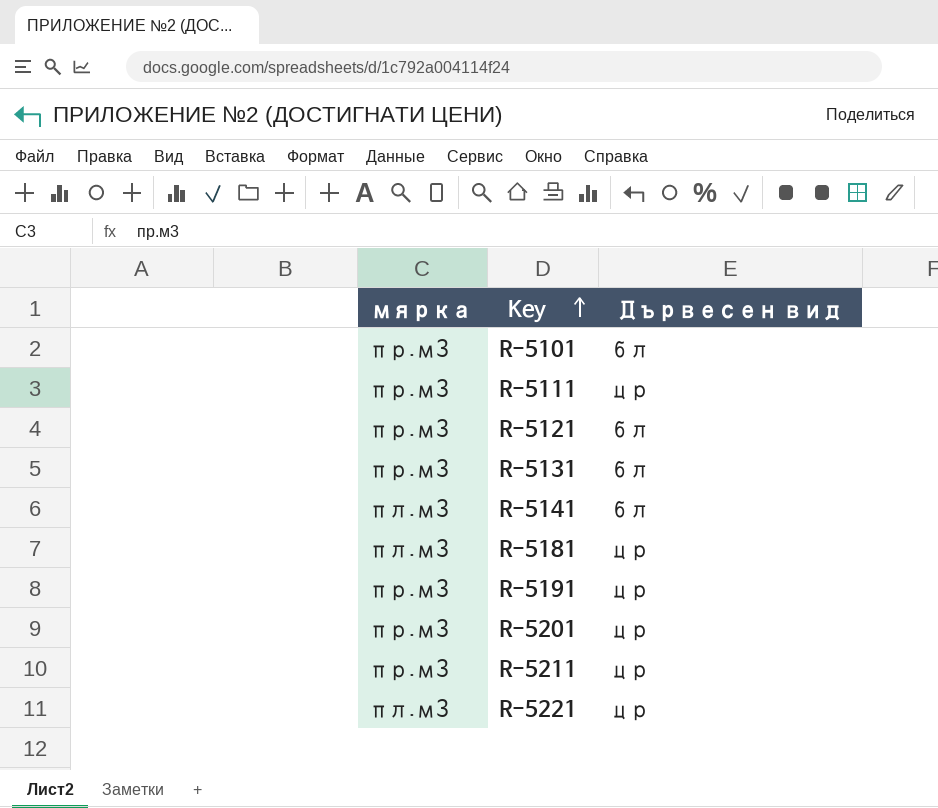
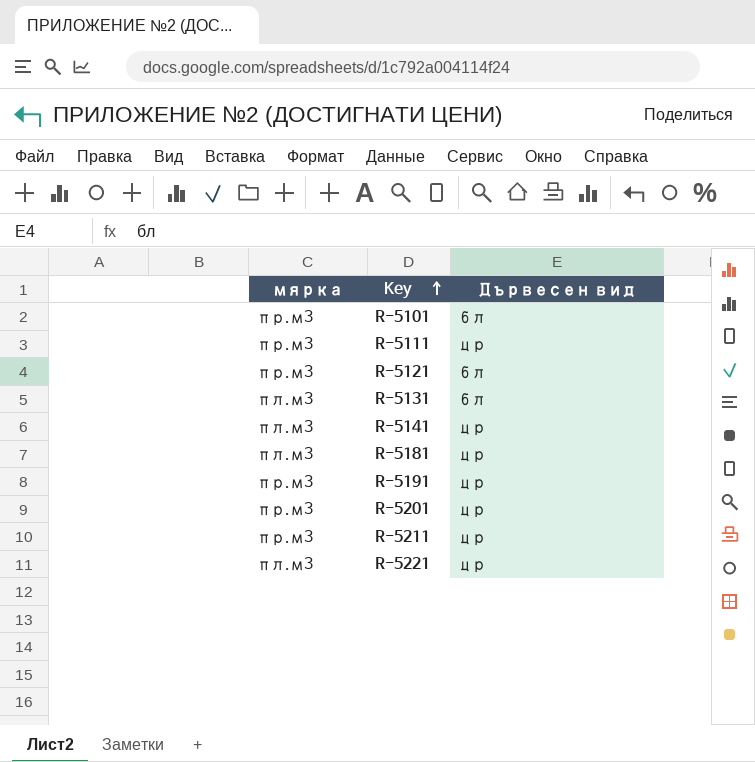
R-5131 | мярка: пр.м3 -> пл.м3
R-5141 | Дървесен вид: бл -> цр

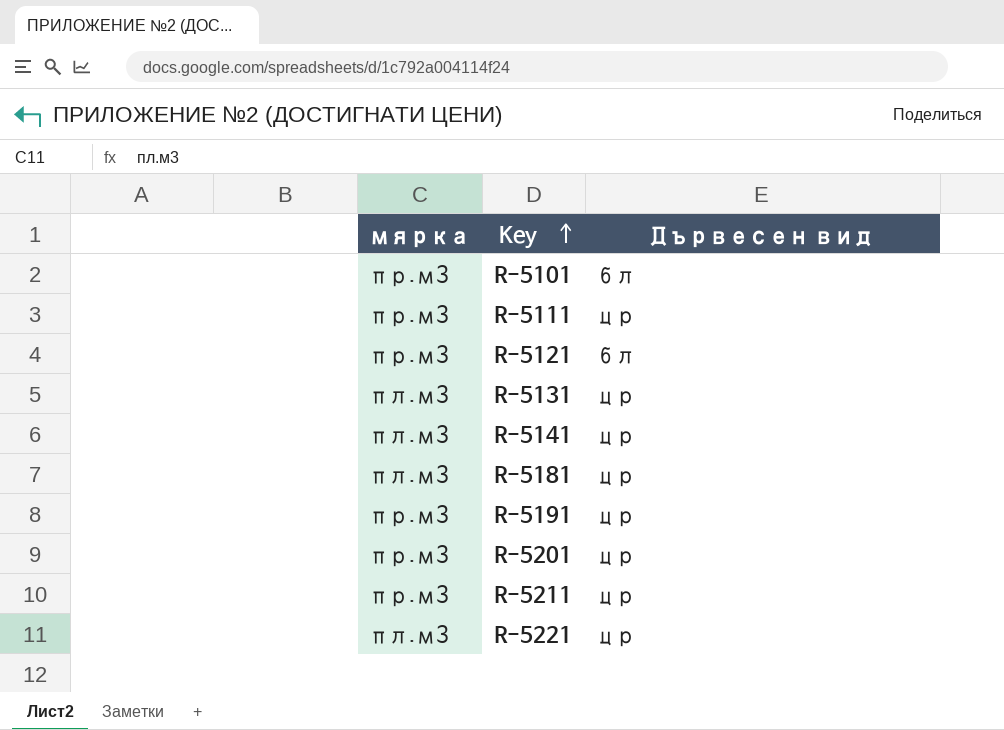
R-5131 | Дървесен вид: бл -> цр

